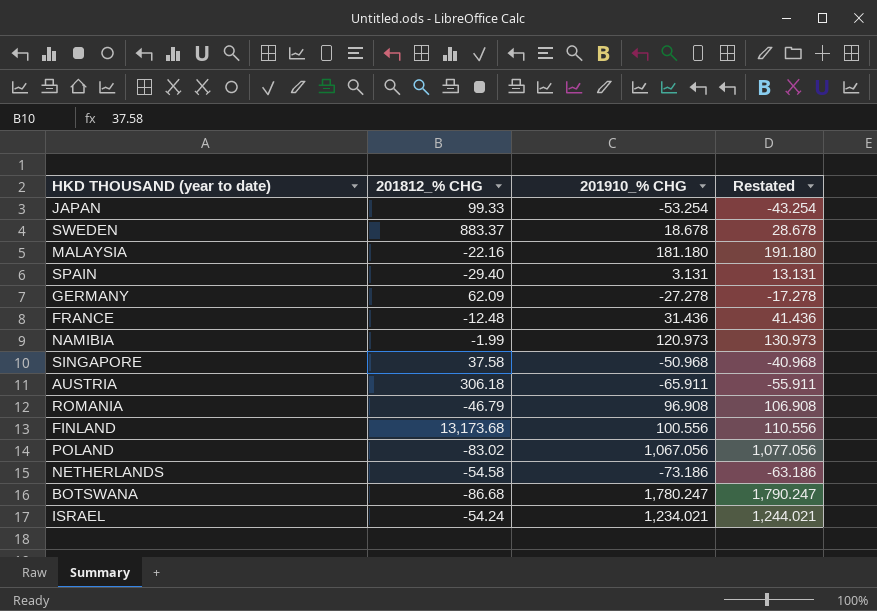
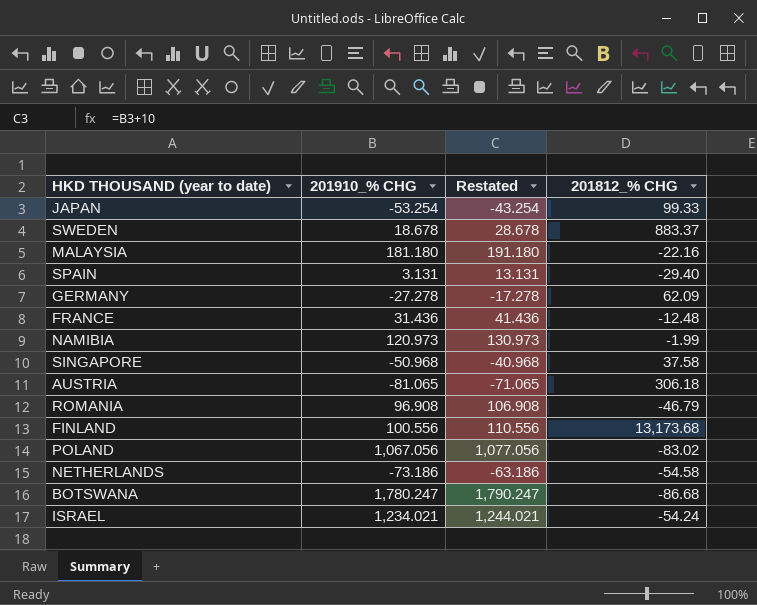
column 201812_% CHG | position: 2 -> 4
AUSTRIA | 201910_% CHG: -65.911 -> -81.065
AUSTRIA | Restated: -55.911 -> -71.065

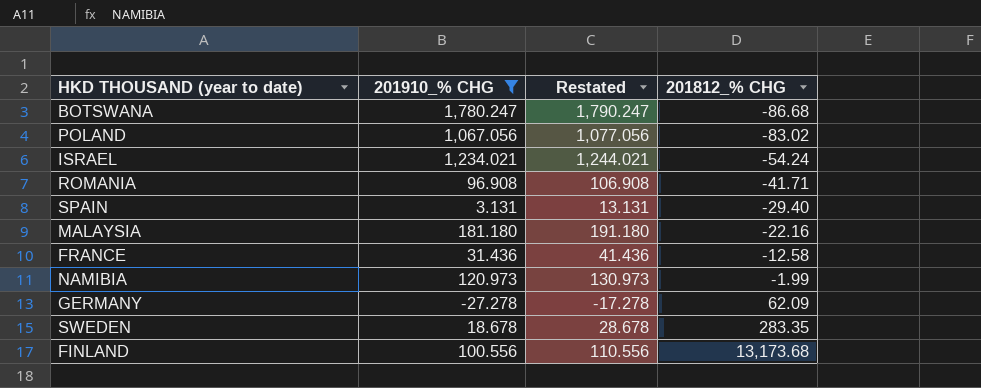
filter: none -> 201910_% CHG >= -27.278
row order: none -> 201812_% CHG ascending
ROMANIA | 201812_% CHG: -46.79 -> -41.71
FRANCE | 201812_% CHG: -12.48 -> -12.58
SWEDEN | 201812_% CHG: 883.37 -> 283.35

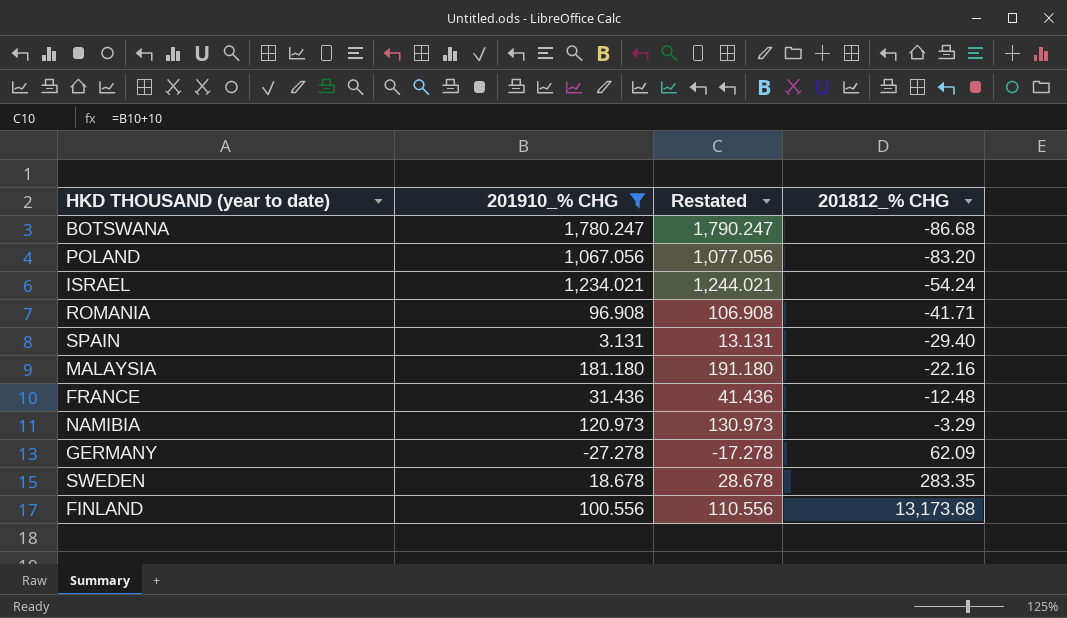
POLAND | 201812_% CHG: -83.02 -> -83.20
FRANCE | 201812_% CHG: -12.58 -> -12.48
NAMIBIA | 201812_% CHG: -1.99 -> -3.29

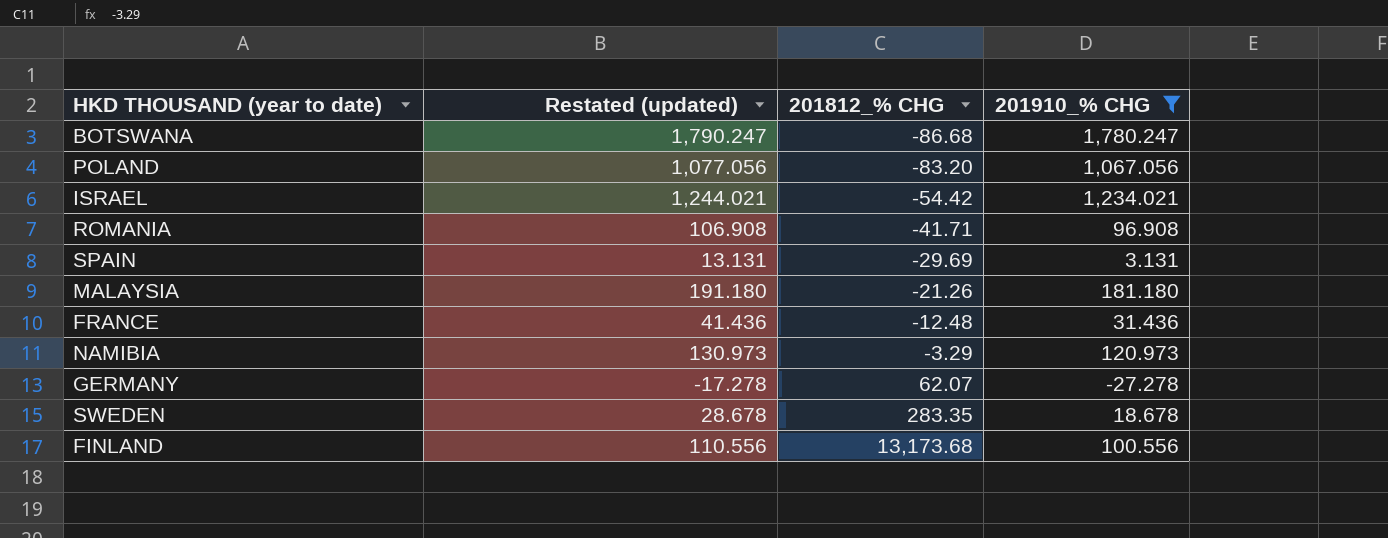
column name: Restated -> Restated (updated)
column 201910_% CHG | position: 2 -> 4
ISRAEL | 201812_% CHG: -54.24 -> -54.42
SPAIN | 201812_% CHG: -29.40 -> -29.69
MALAYSIA | 201812_% CHG: -22.16 -> -21.26
GERMANY | 201812_% CHG: 62.09 -> 62.07

